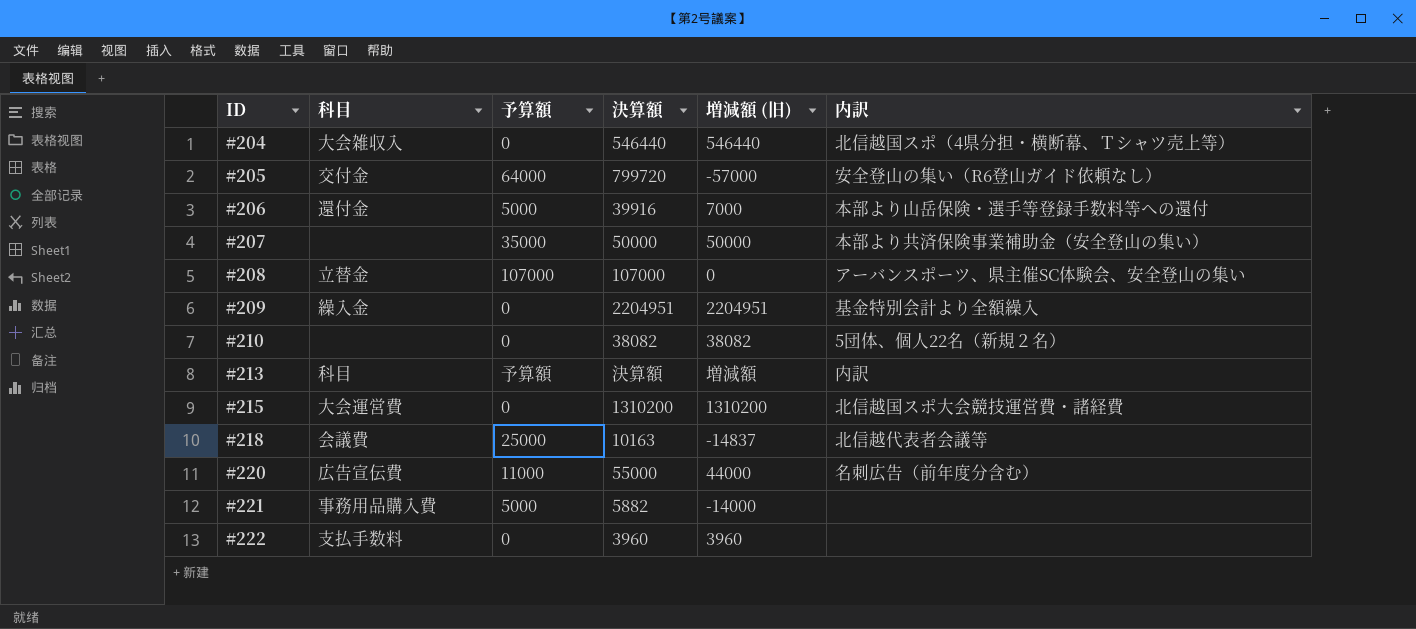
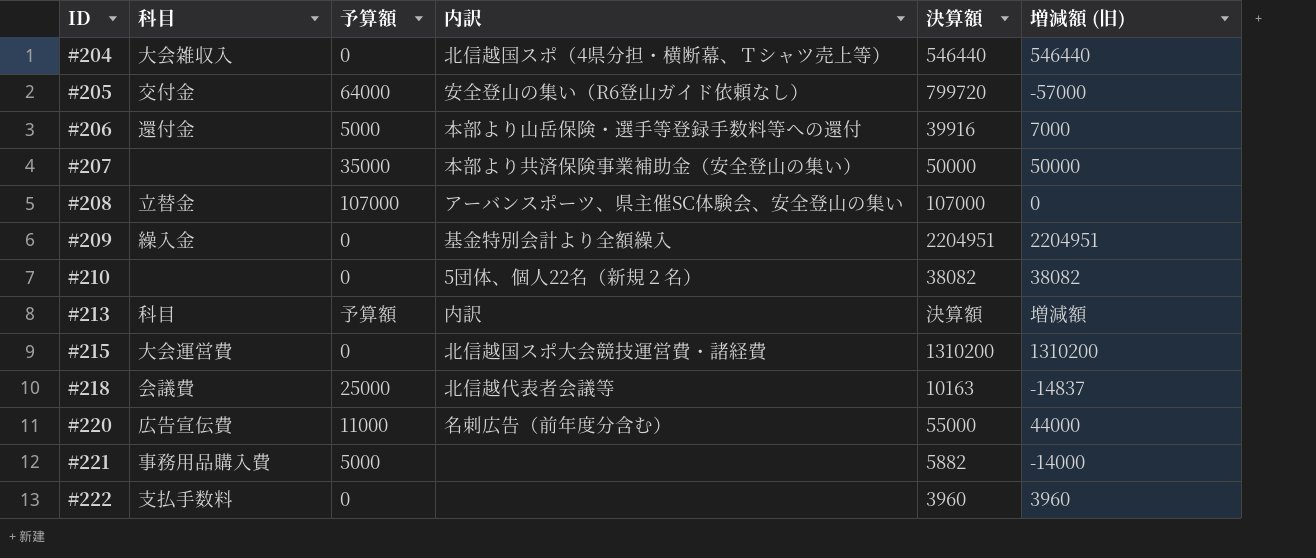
column 内訳 | position: 6 -> 4

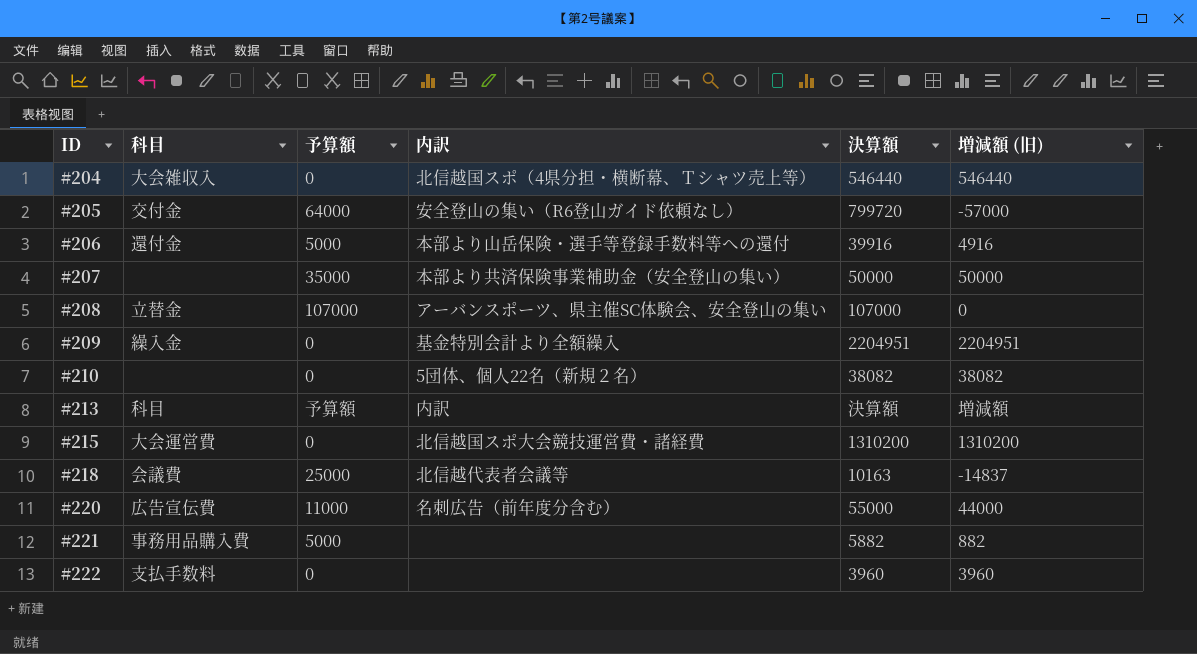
#206 | 増減額 (旧): 7000 -> 4916
#221 | 増減額 (旧): -14000 -> 882

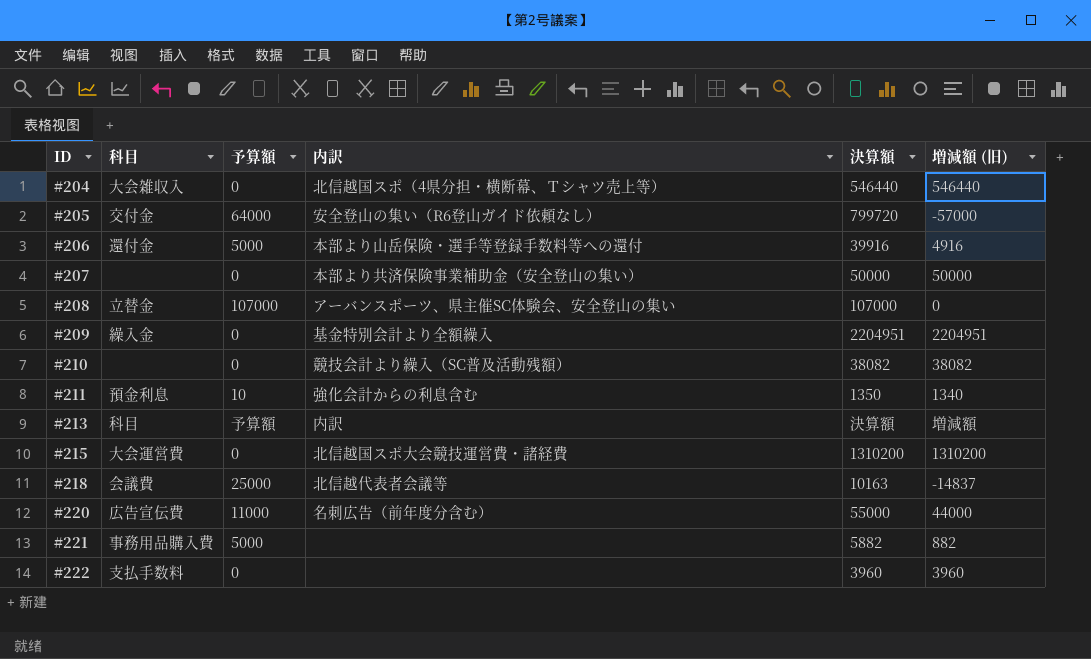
#207 | 予算額: 35000 -> 0
#210 | 内訳: 5団体、個人22名（新規２名） -> 競技会計より繰入（SC普及活動残額）
row #211: none -> 預金利息 | 10 | 強化会計からの利息含む | 1350 | 1340

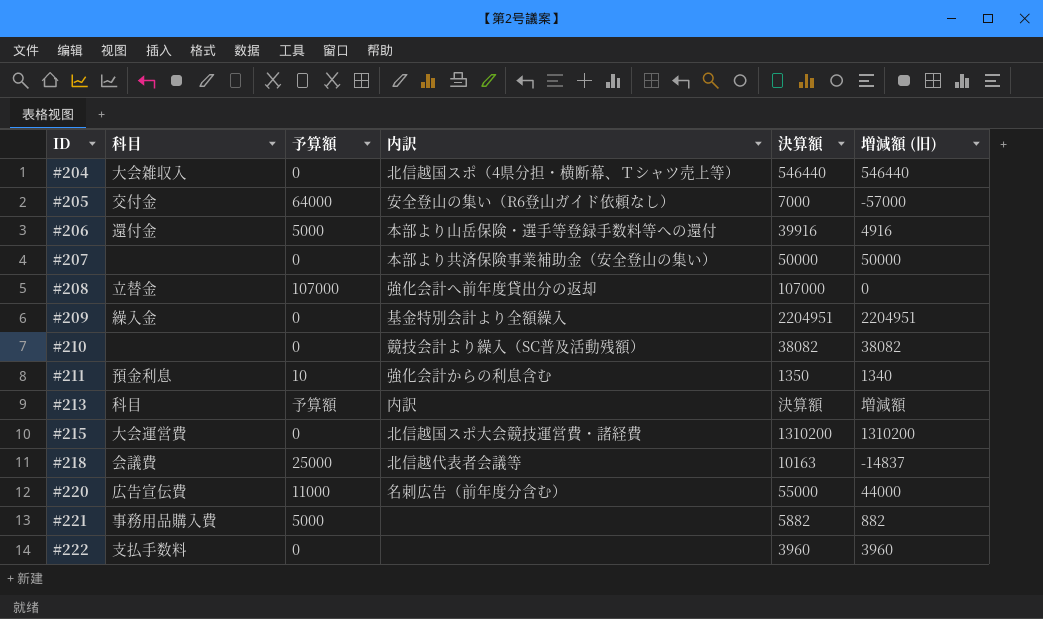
#205 | 決算額: 799720 -> 7000
#208 | 内訳: アーバンスポーツ、県主催SC体験会、安全登山の集い -> 強化会計へ前年度貸出分の返却

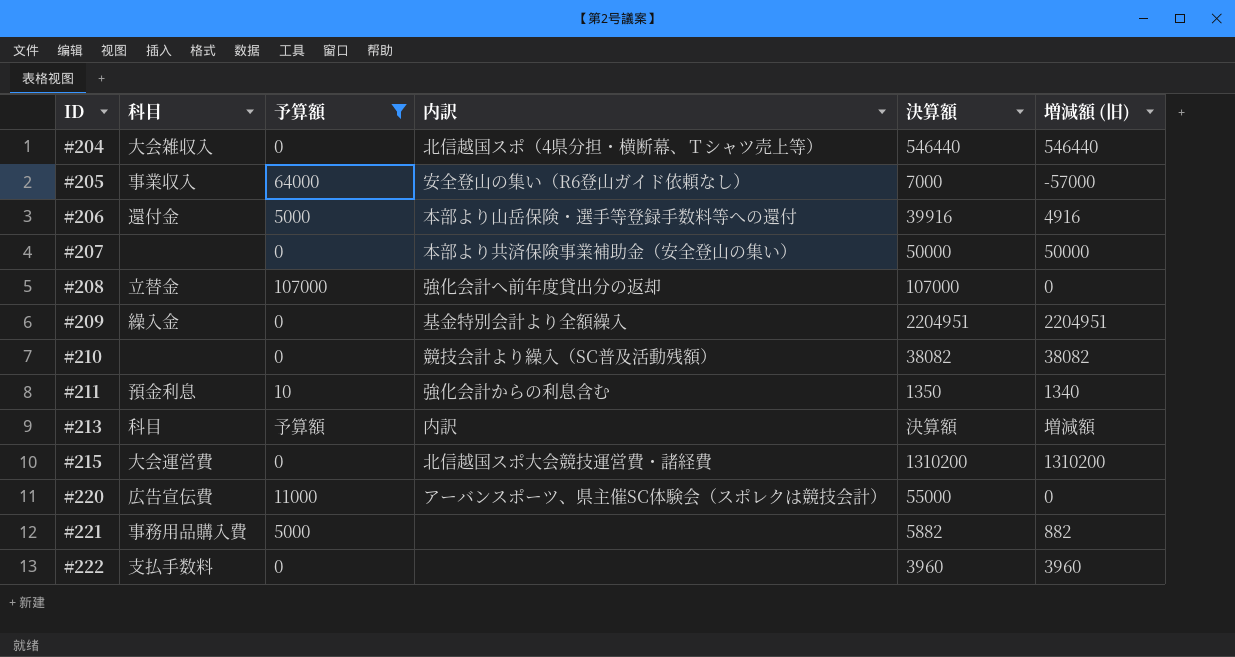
filter: none -> 予算額 != 25000
#205 | 科目: 交付金 -> 事業収入
#220 | 内訳: 名刺広告（前年度分含む） -> アーバンスポーツ、県主催SC体験会（スポレクは競技会計）
#220 | 増減額 (旧): 44000 -> 0

